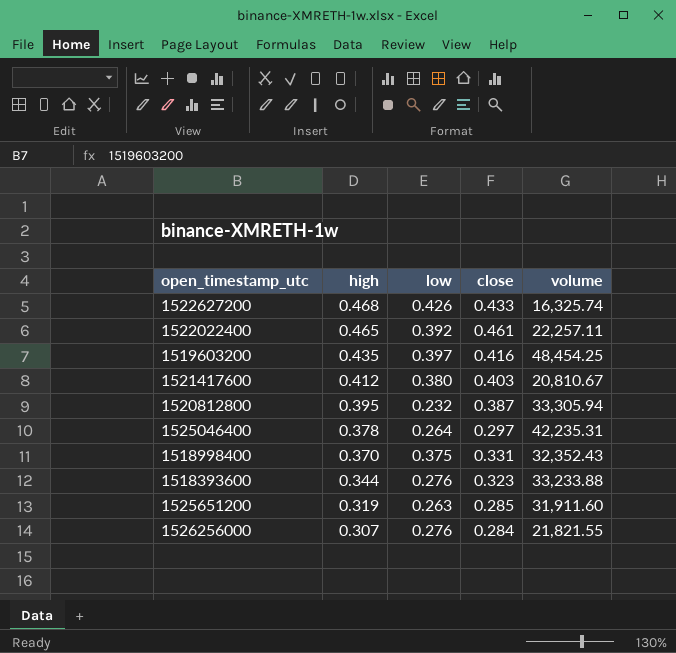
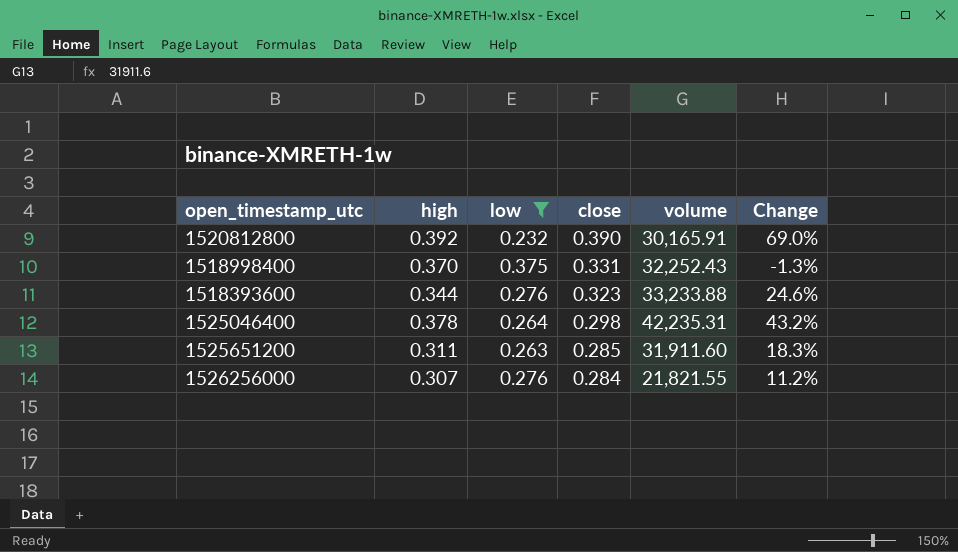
filter: none -> low <= 0.375
row order: high descending -> close descending
column Change | formula: none -> ([high] - [low]) / [low]
1520812800 | high: 0.395 -> 0.392
1520812800 | close: 0.387 -> 0.390
1520812800 | volume: 33,305.94 -> 30,165.91
1518998400 | volume: 32,352.43 -> 32,252.43
1525046400 | close: 0.297 -> 0.298
1525651200 | high: 0.319 -> 0.311

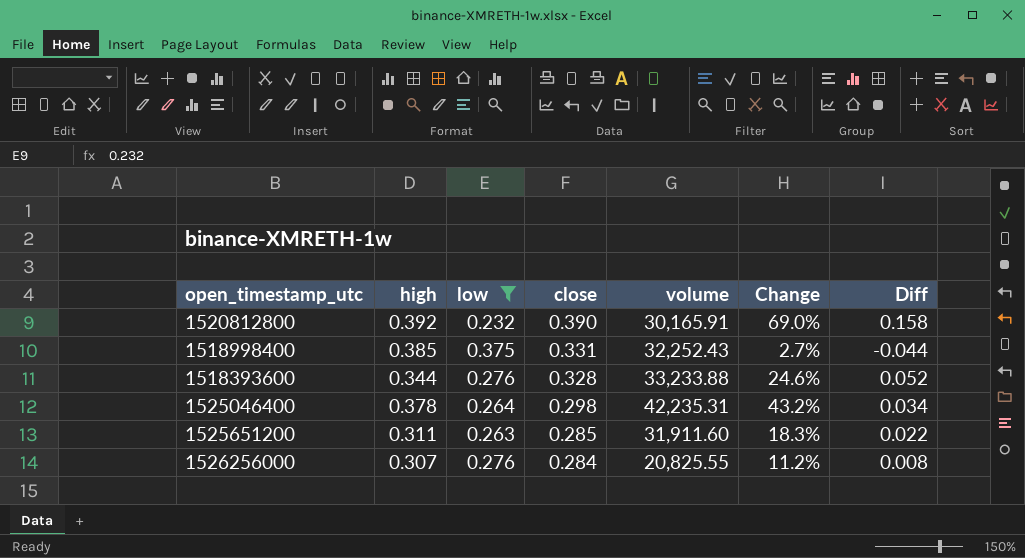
column Diff | formula: none -> [close] - [low]
1518998400 | high: 0.370 -> 0.385
1518998400 | Change: -1.3% -> 2.7%
1518393600 | close: 0.323 -> 0.328
1526256000 | volume: 21,821.55 -> 20,825.55

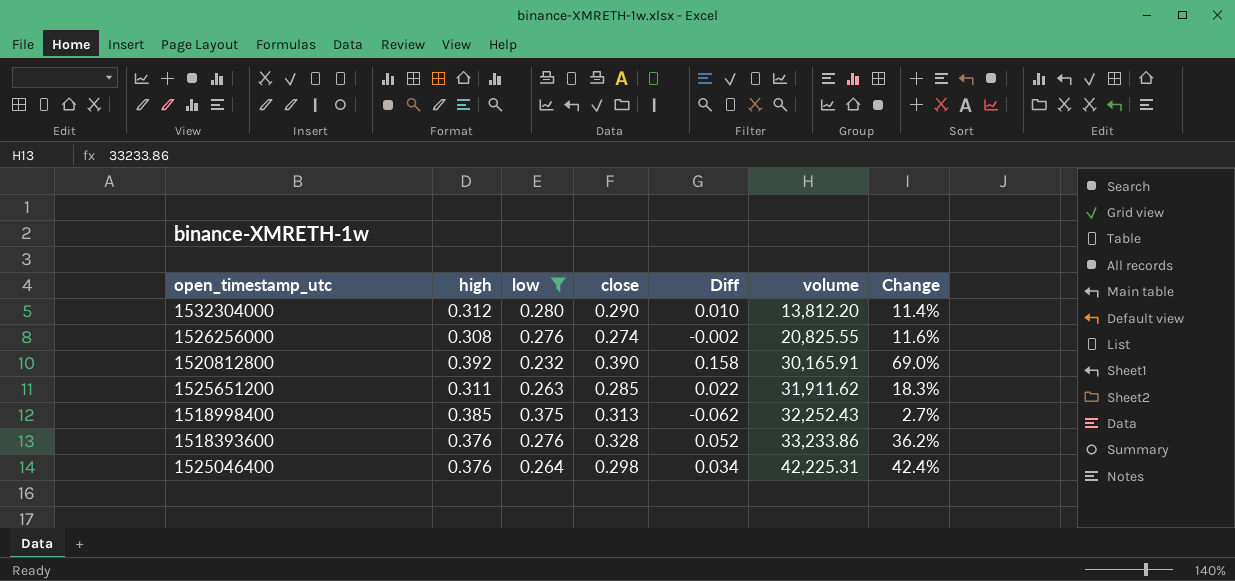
row order: close descending -> volume ascending
column Diff | position: 7 -> 5
row 1532304000: none -> 0.312 | 0.280 | 0.290 | 0.010 | 13,812.20 | 11.4%
1526256000 | high: 0.307 -> 0.308
1526256000 | close: 0.284 -> 0.274
1526256000 | Diff: 0.008 -> -0.002
1526256000 | Change: 11.2% -> 11.6%
1525651200 | volume: 31,911.60 -> 31,911.62
1518998400 | close: 0.331 -> 0.313
1518998400 | Diff: -0.044 -> -0.062
1518393600 | high: 0.344 -> 0.376
1518393600 | volume: 33,233.88 -> 33,233.86
1518393600 | Change: 24.6% -> 36.2%
1525046400 | high: 0.378 -> 0.376
1525046400 | volume: 42,235.31 -> 42,225.31
1525046400 | Change: 43.2% -> 42.4%

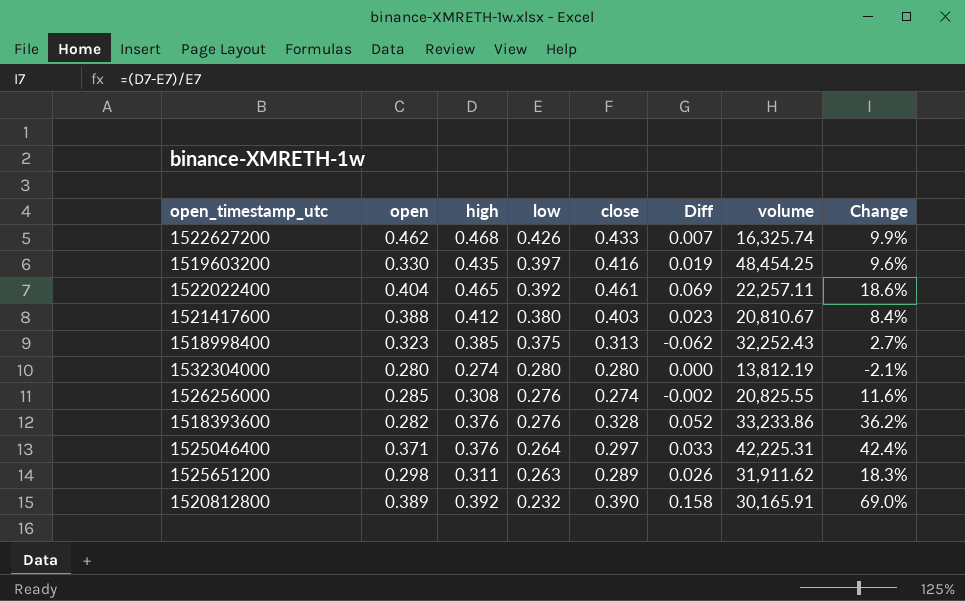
filter: low <= 0.375 -> none
row order: volume ascending -> low descending
column open | position: none -> 2
1532304000 | high: 0.312 -> 0.274
1532304000 | close: 0.290 -> 0.280
1532304000 | Diff: 0.010 -> 0.000
1532304000 | volume: 13,812.20 -> 13,812.19
1532304000 | Change: 11.4% -> -2.1%
1525046400 | close: 0.298 -> 0.297
1525046400 | Diff: 0.034 -> 0.033
1525651200 | close: 0.285 -> 0.289
1525651200 | Diff: 0.022 -> 0.026

